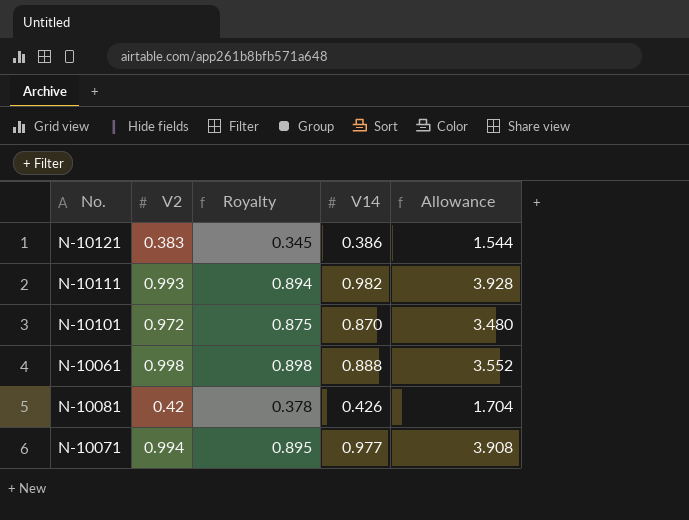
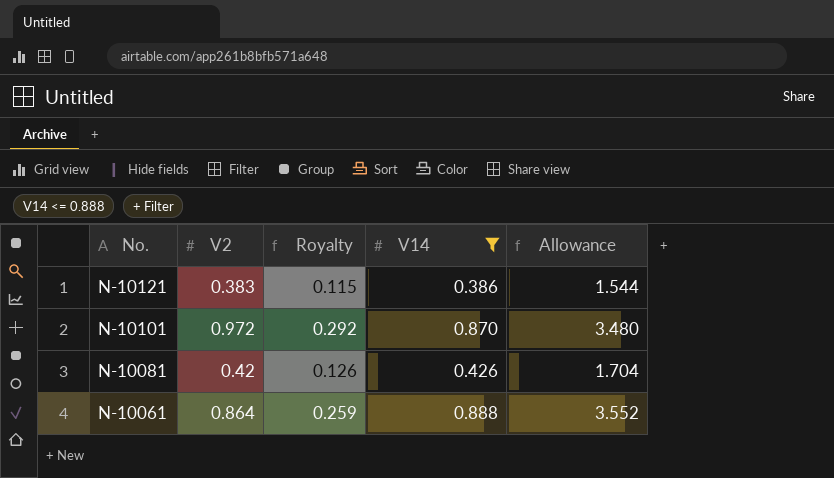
filter: none -> V14 <= 0.888
row order: none -> No. descending
column Royalty | formula: [V2] * 0.9 -> [V2] * 0.3
N-10061 | V2: 0.998 -> 0.864

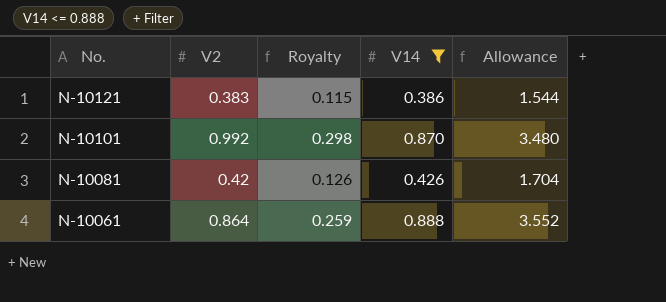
N-10101 | V2: 0.972 -> 0.992
N-10101 | Royalty: 0.292 -> 0.298

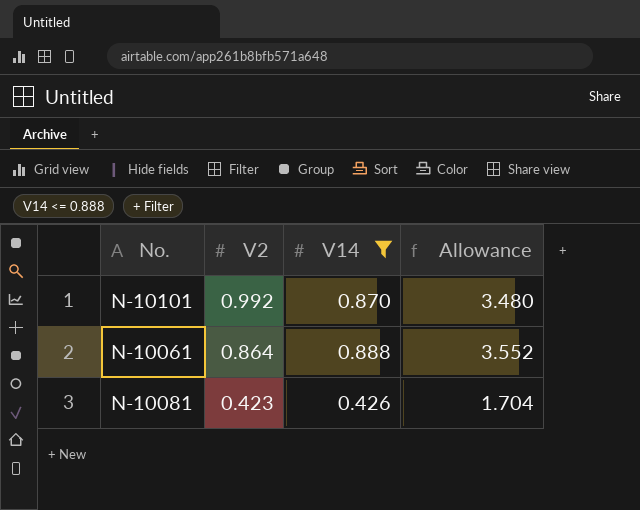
row order: No. descending -> V2 descending
column Royalty | formula: [V2] * 0.3 -> none
row N-10121: 0.383 | 0.115 | 0.386 | 1.544 -> none
N-10081 | V2: 0.42 -> 0.423

